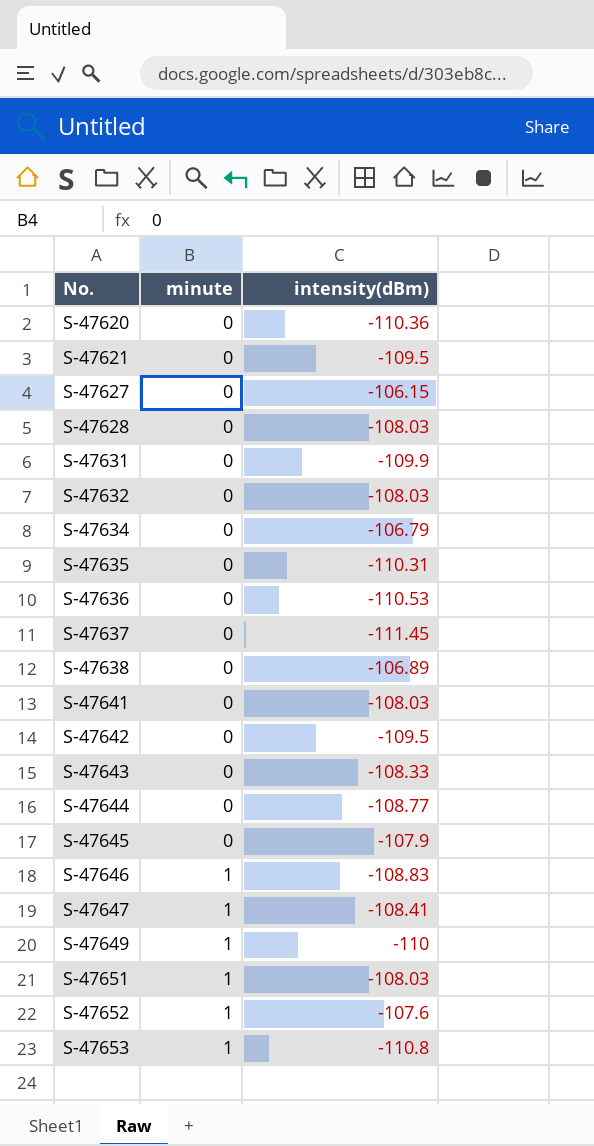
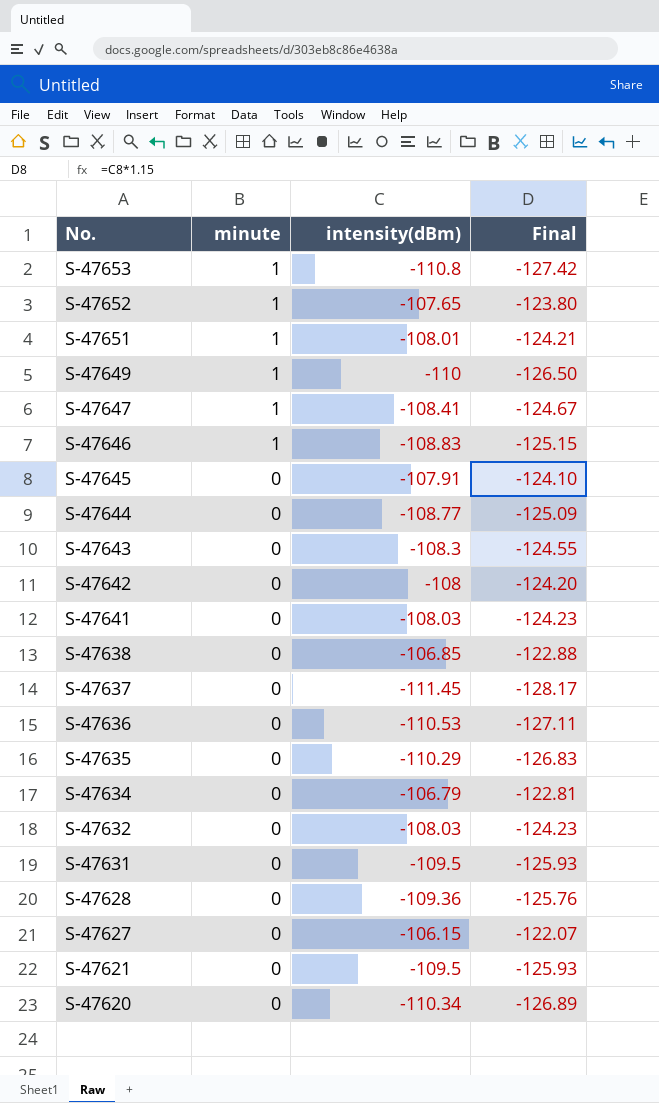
row order: No. ascending -> No. descending
column Final | formula: none -> [intensity(dBm)] * 1.15
S-47652 | intensity(dBm): -107.6 -> -107.65
S-47651 | intensity(dBm): -108.03 -> -108.01
S-47645 | intensity(dBm): -107.9 -> -107.91
S-47643 | intensity(dBm): -108.33 -> -108.3
S-47642 | intensity(dBm): -109.5 -> -108
S-47638 | intensity(dBm): -106.89 -> -106.85
S-47635 | intensity(dBm): -110.31 -> -110.29
S-47631 | intensity(dBm): -109.9 -> -109.5
S-47628 | intensity(dBm): -108.03 -> -109.36
S-47620 | intensity(dBm): -110.36 -> -110.34

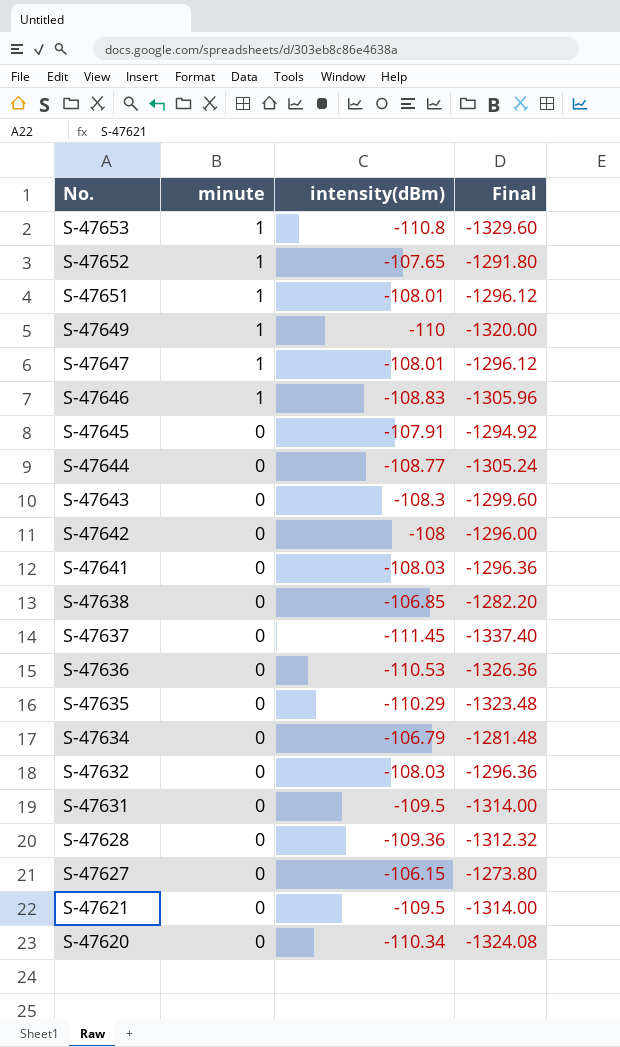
column Final | formula: [intensity(dBm)] * 1.15 -> [intensity(dBm)] * 12
S-47647 | intensity(dBm): -108.41 -> -108.01

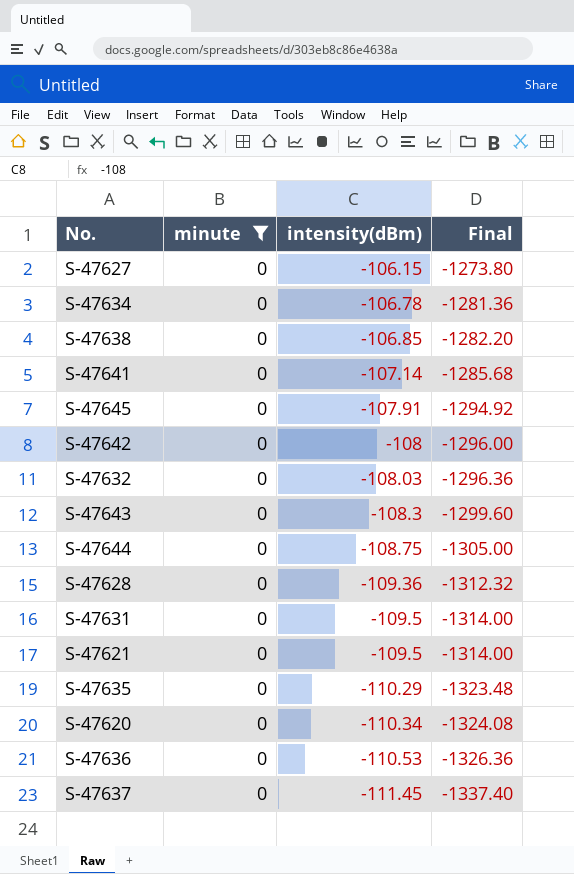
filter: none -> minute = 0
row order: No. descending -> intensity(dBm) descending
S-47634 | intensity(dBm): -106.79 -> -106.78
S-47634 | Final: -1281.48 -> -1281.36
S-47641 | intensity(dBm): -108.03 -> -107.14
S-47641 | Final: -1296.36 -> -1285.68
S-47644 | intensity(dBm): -108.77 -> -108.75
S-47644 | Final: -1305.24 -> -1305.00

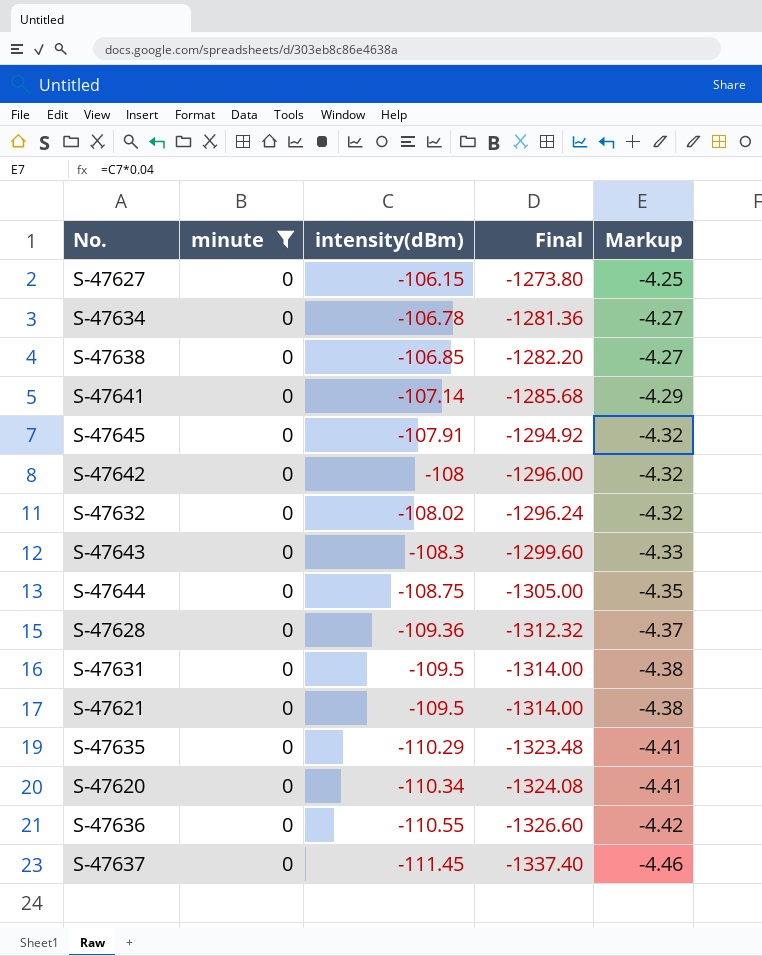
column Markup | formula: none -> [intensity(dBm)] * 0.04
S-47632 | intensity(dBm): -108.03 -> -108.02
S-47632 | Final: -1296.36 -> -1296.24
S-47636 | intensity(dBm): -110.53 -> -110.55
S-47636 | Final: -1326.36 -> -1326.60

